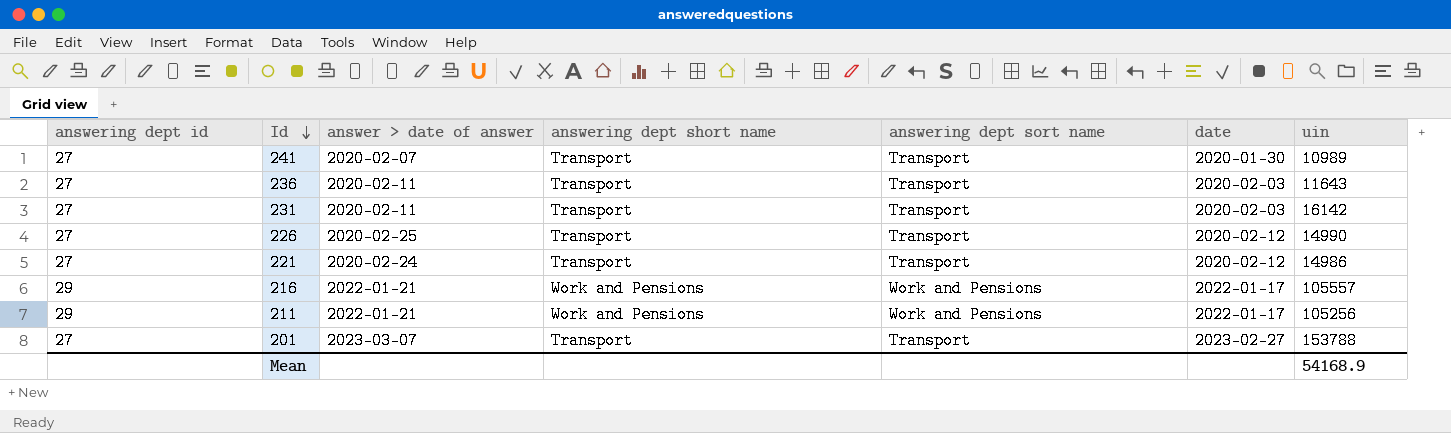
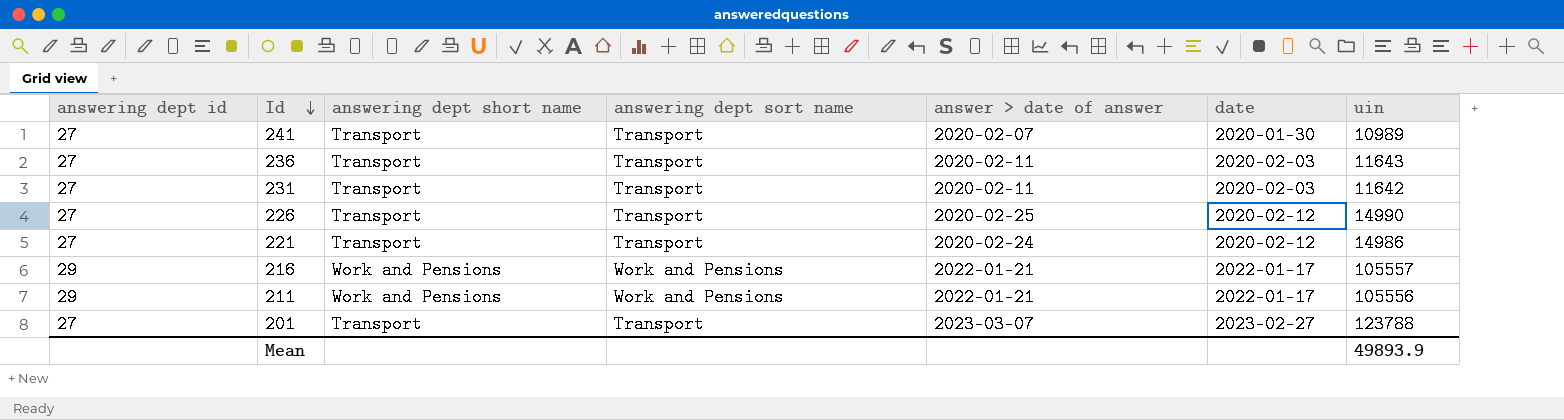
column answer > date of answer | position: 3 -> 5
231 | uin: 16142 -> 11642
211 | uin: 105256 -> 105556
201 | uin: 153788 -> 123788
Mean | uin: 54168.9 -> 49893.9

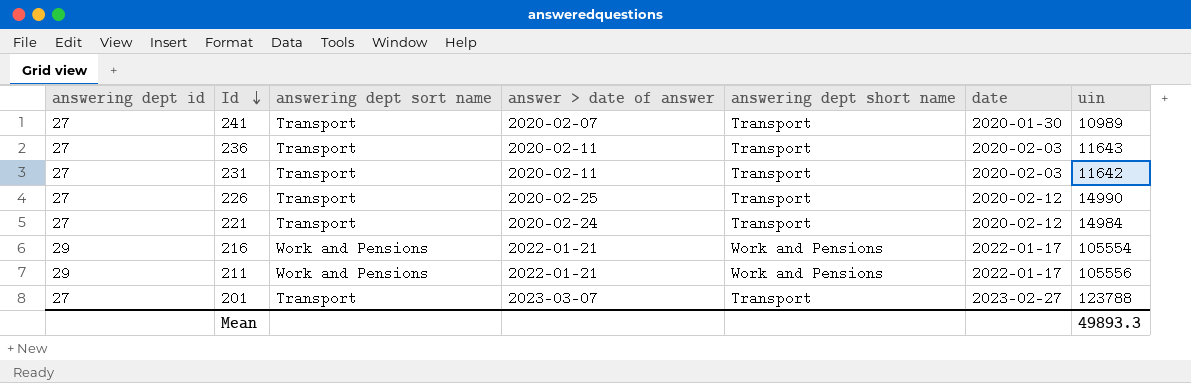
column answering dept short name | position: 3 -> 5
221 | uin: 14986 -> 14984
216 | uin: 105557 -> 105554
Mean | uin: 49893.9 -> 49893.3

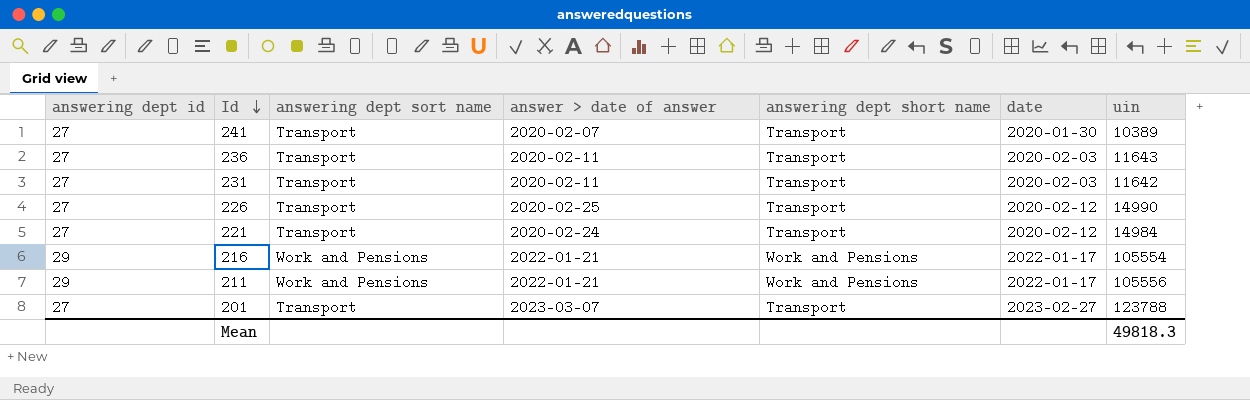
241 | uin: 10989 -> 10389
Mean | uin: 49893.3 -> 49818.3

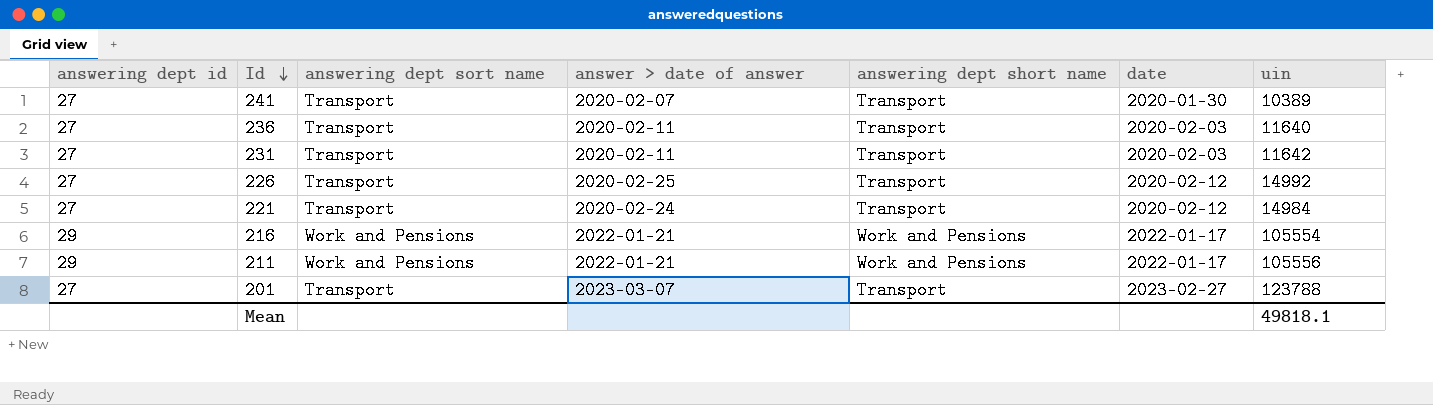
236 | uin: 11643 -> 11640
226 | uin: 14990 -> 14992
Mean | uin: 49818.3 -> 49818.1

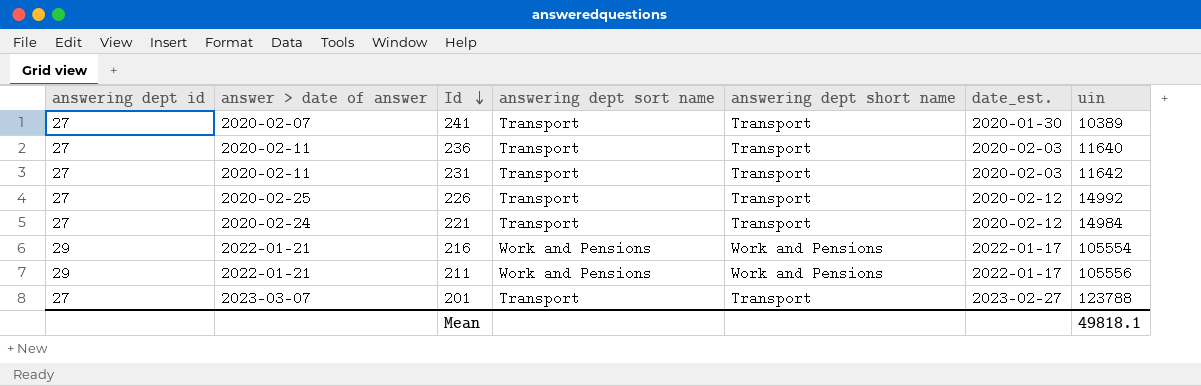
column answer > date of answer | position: 4 -> 2
column name: date -> date_est.

